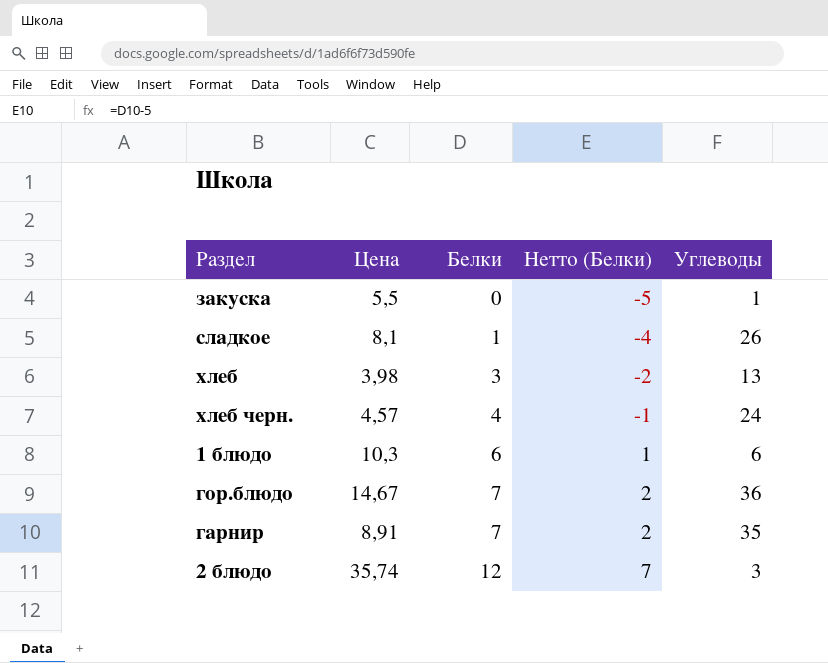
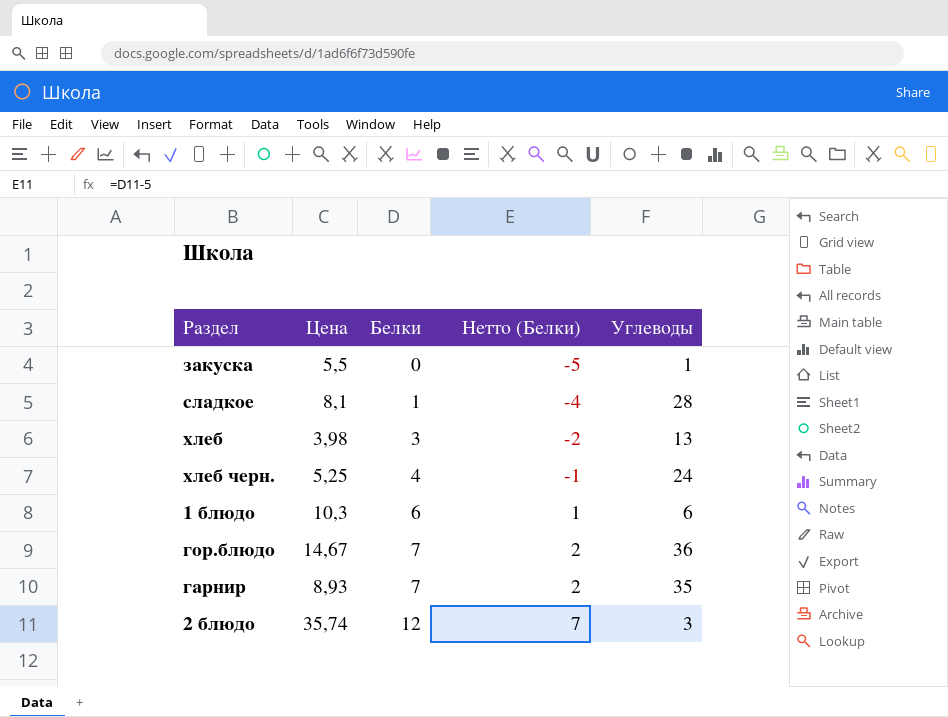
сладкое | Углеводы: 26 -> 28
хлеб черн. | Цена: 4,57 -> 5,25
гарнир | Цена: 8,91 -> 8,93

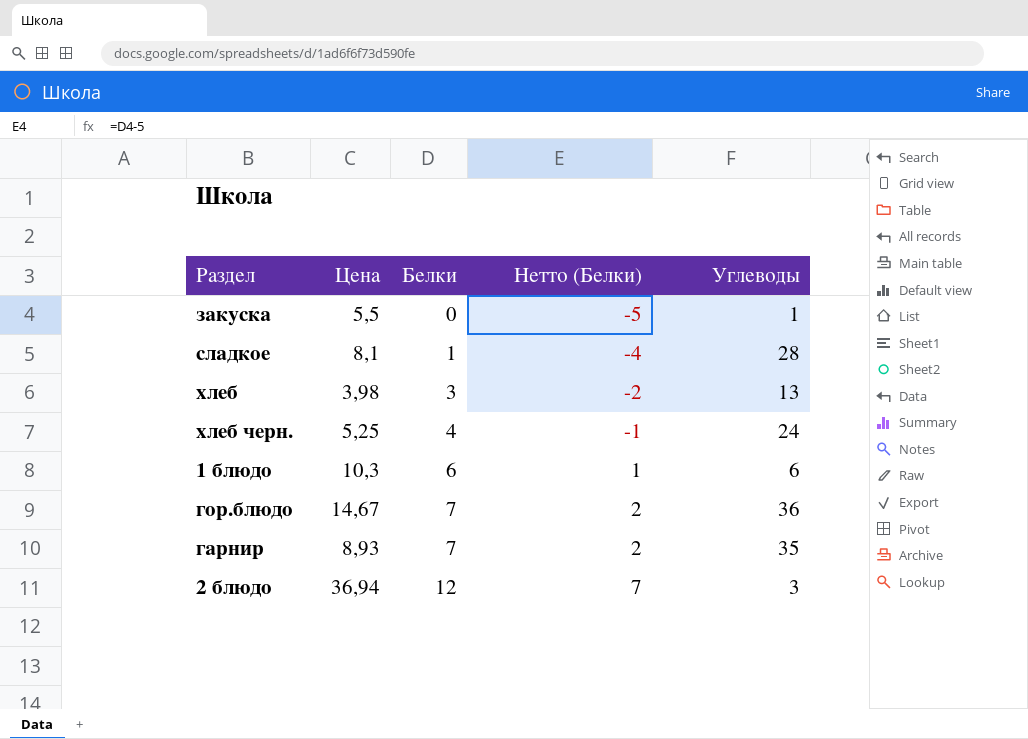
2 блюдо | Цена: 35,74 -> 36,94

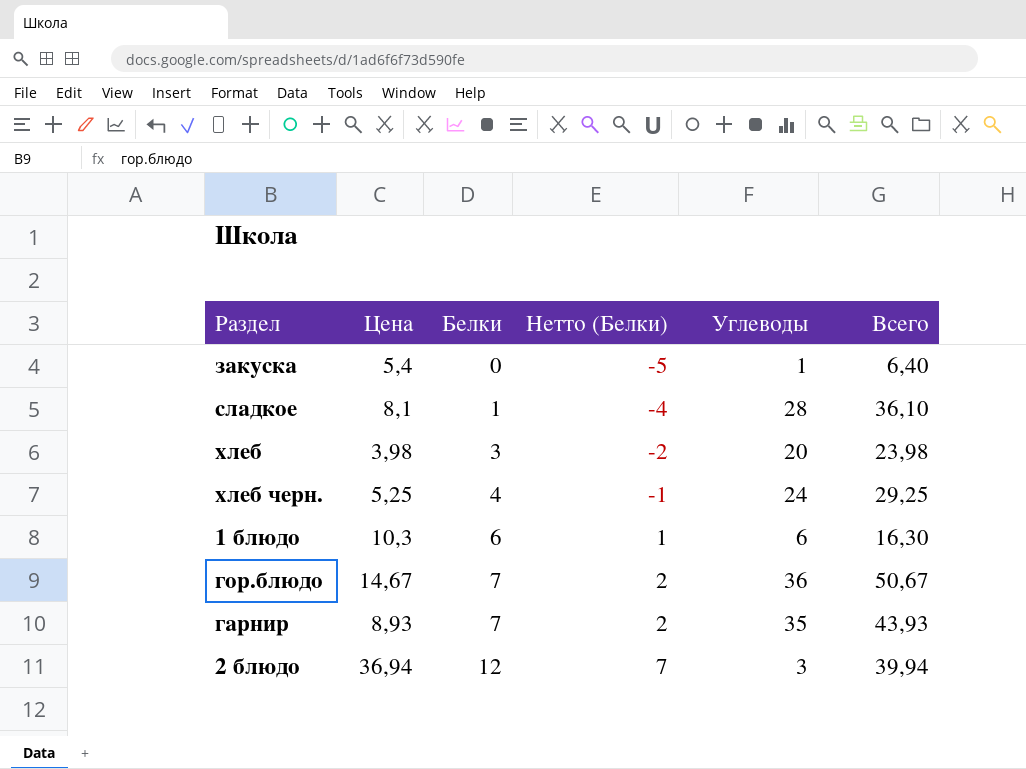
column Всего | formula: none -> [Цена] + [Углеводы]
закуска | Цена: 5,5 -> 5,4
хлеб | Углеводы: 13 -> 20

